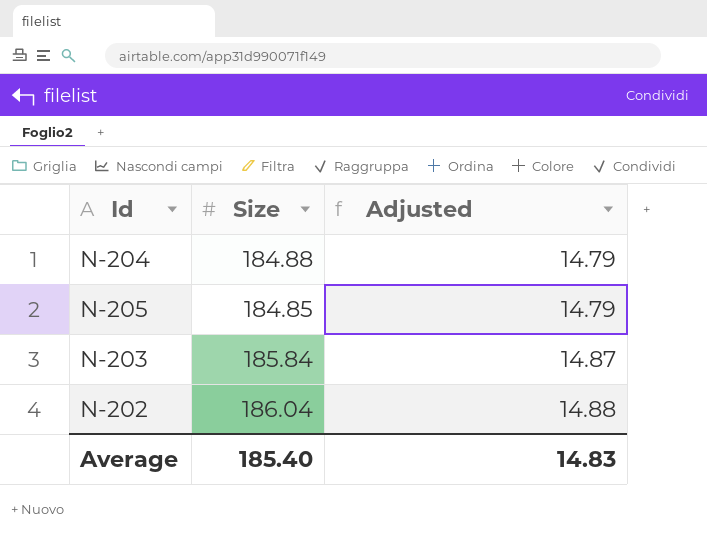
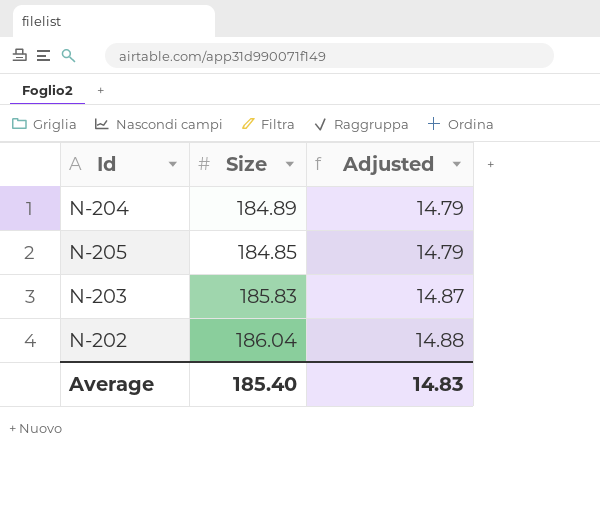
N-204 | Size: 184.88 -> 184.89
N-203 | Size: 185.84 -> 185.83

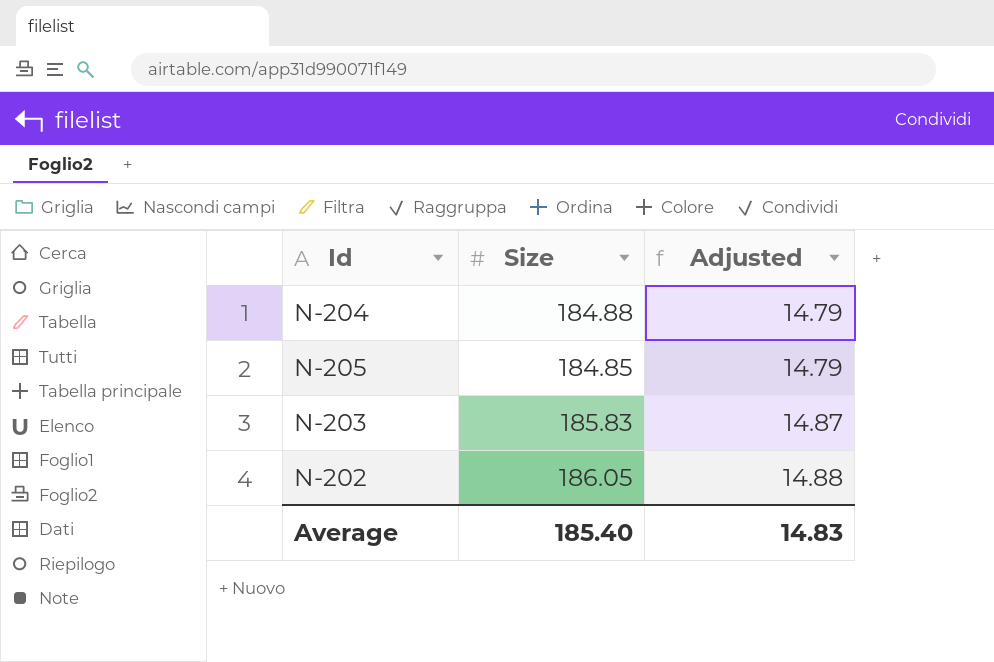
N-204 | Size: 184.89 -> 184.88
N-202 | Size: 186.04 -> 186.05

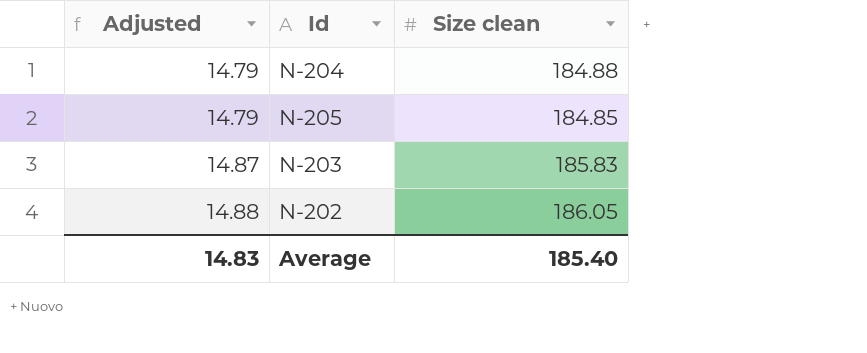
column Adjusted | position: 3 -> 1
column name: Size -> Size clean

